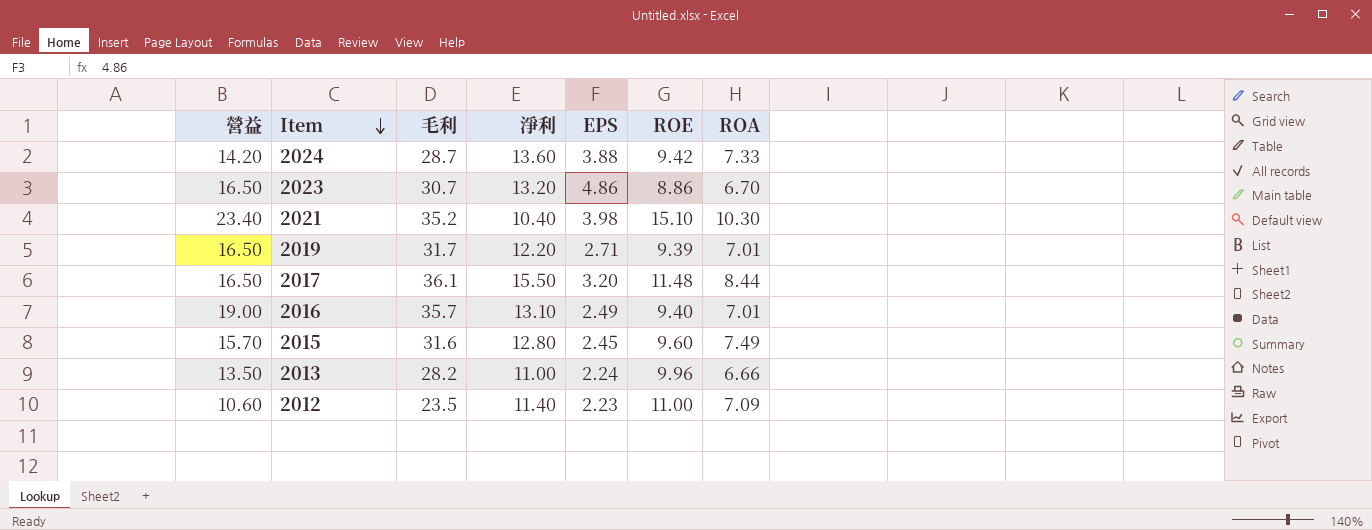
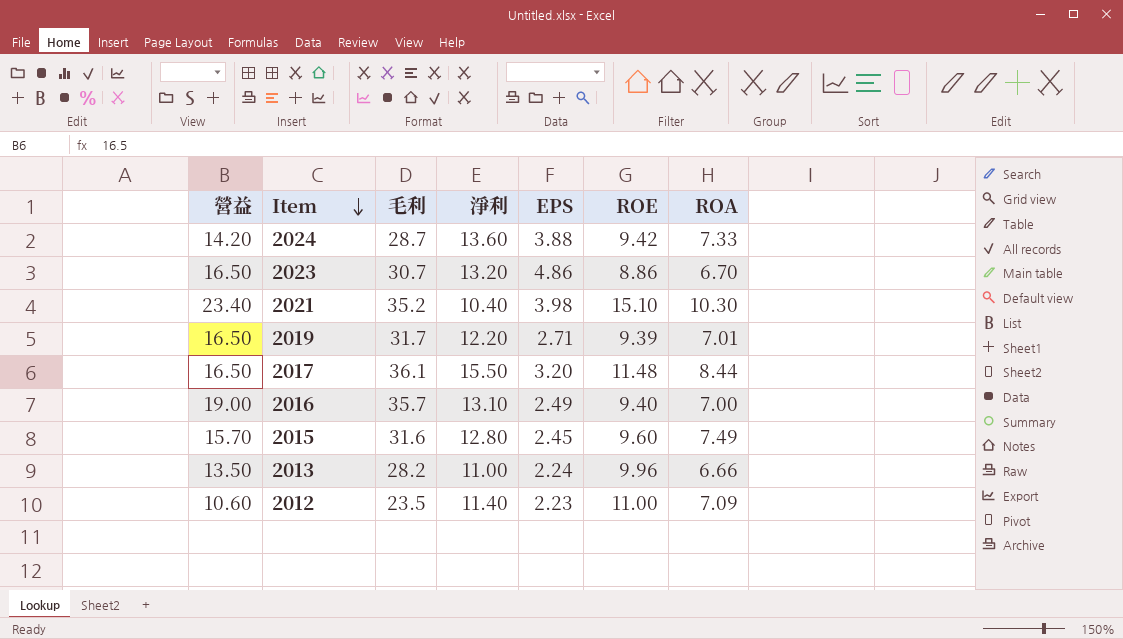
2016 | ROA: 7.01 -> 7.00

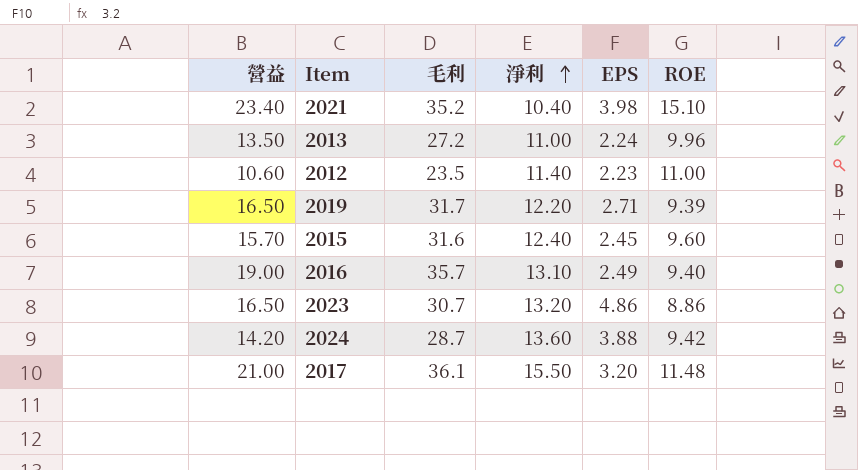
row order: Item descending -> 淨利 ascending
column ROA | position: 7 -> none
2013 | 毛利: 28.2 -> 27.2
2015 | 淨利: 12.80 -> 12.40
2017 | 營益: 16.50 -> 21.00

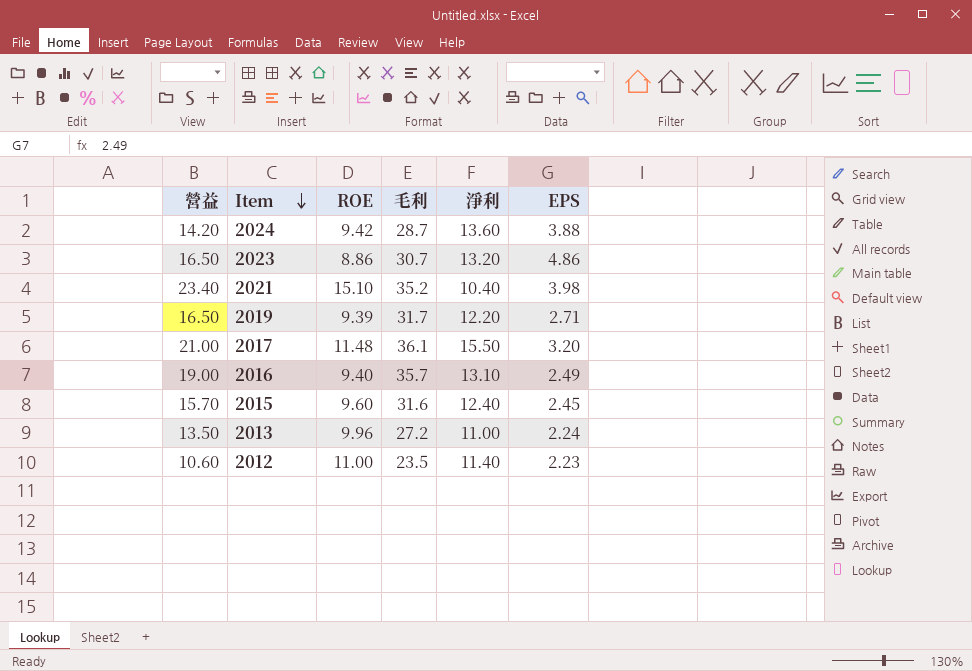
row order: 淨利 ascending -> Item descending
column ROE | position: 6 -> 3

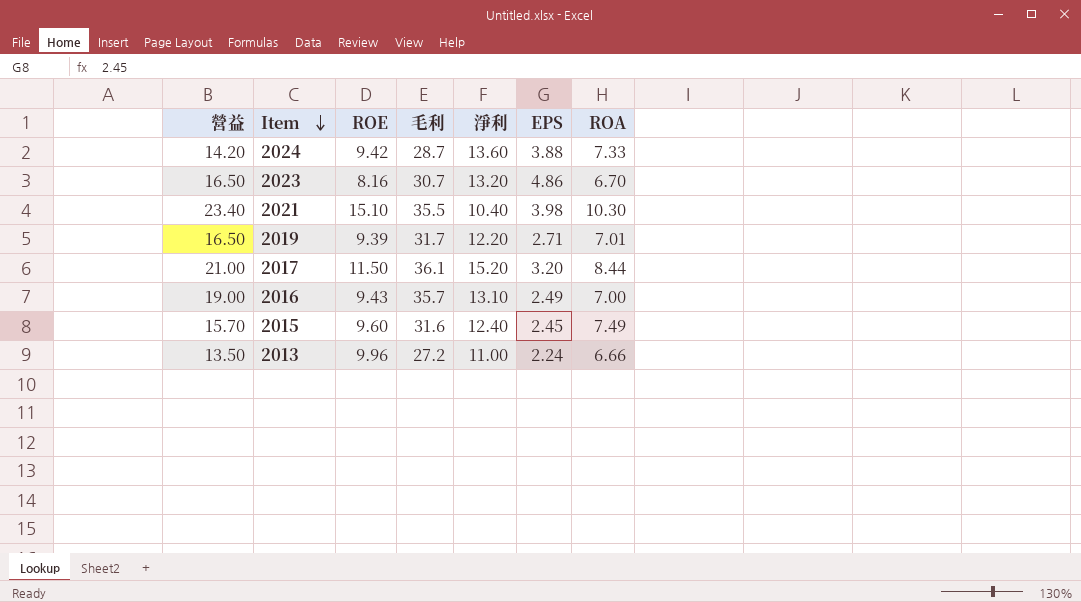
column ROA | position: none -> 7
row 2012: 10.60 | 11.00 | 23.5 | 11.40 | 2.23 -> none
2023 | ROE: 8.86 -> 8.16
2021 | 毛利: 35.2 -> 35.5
2017 | ROE: 11.48 -> 11.50
2017 | 淨利: 15.50 -> 15.20
2016 | ROE: 9.40 -> 9.43

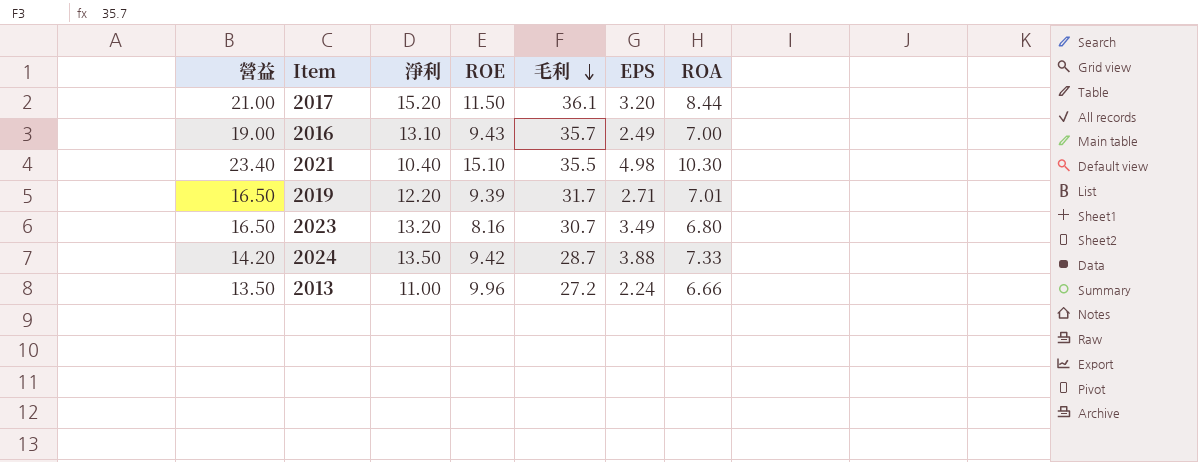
row order: Item descending -> 毛利 descending
column 淨利 | position: 5 -> 3
row 2015: 15.70 | 9.60 | 31.6 | 12.40 | 2.45 | 7.49 -> none
2021 | EPS: 3.98 -> 4.98
2023 | EPS: 4.86 -> 3.49
2023 | ROA: 6.70 -> 6.80
2024 | 淨利: 13.60 -> 13.50

